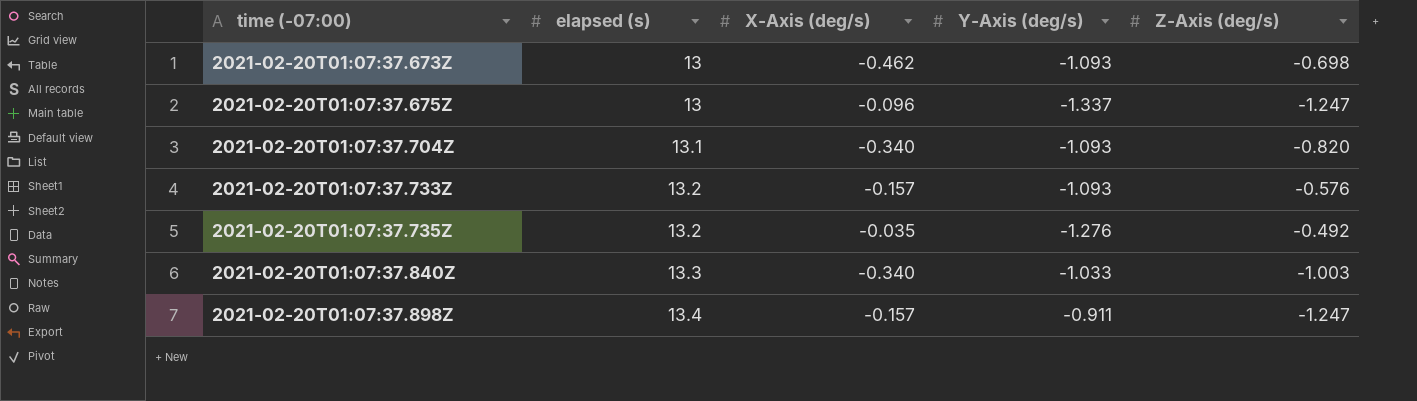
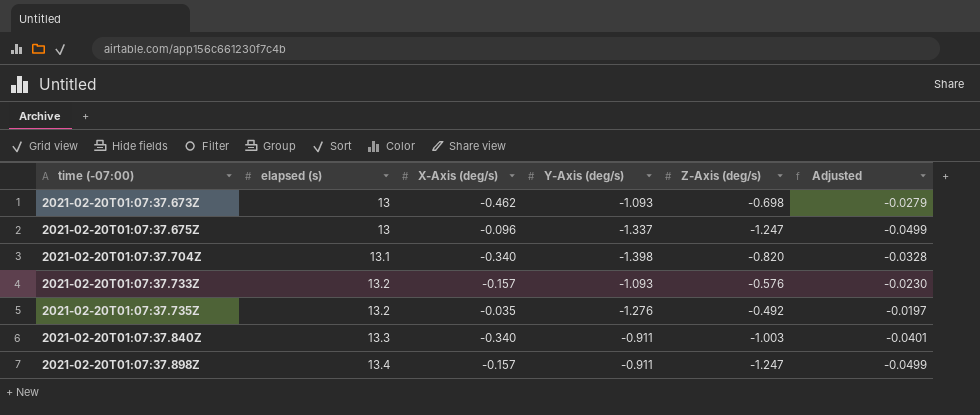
column Adjusted | formula: none -> [Z-Axis (deg/s)] * 0.04
2021-02-20T01:07:37.704Z | Y-Axis (deg/s): -1.093 -> -1.398
2021-02-20T01:07:37.840Z | Y-Axis (deg/s): -1.033 -> -0.911

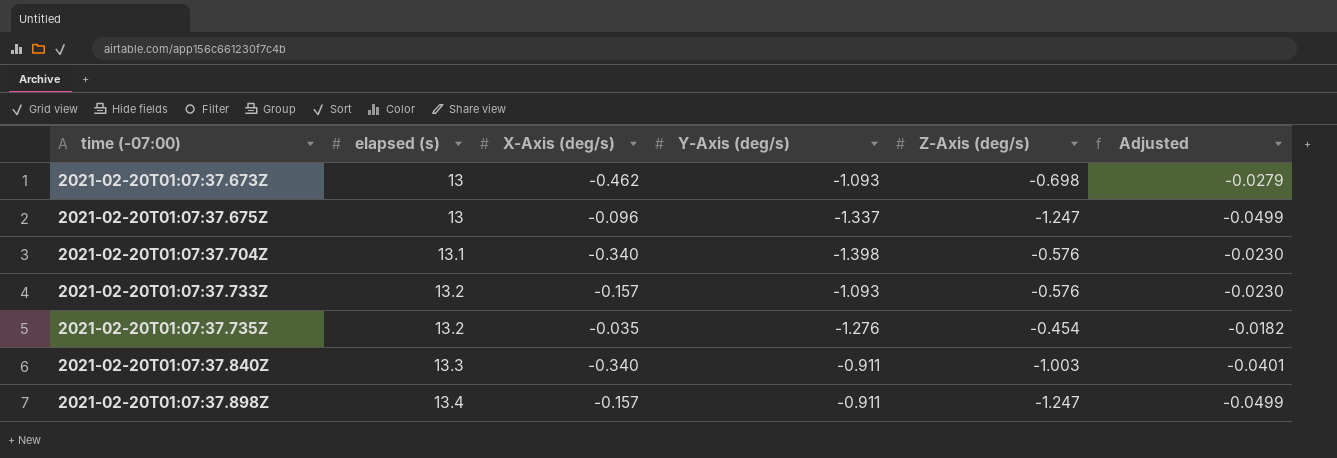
2021-02-20T01:07:37.704Z | Z-Axis (deg/s): -0.820 -> -0.576
2021-02-20T01:07:37.704Z | Adjusted: -0.0328 -> -0.0230
2021-02-20T01:07:37.735Z | Z-Axis (deg/s): -0.492 -> -0.454
2021-02-20T01:07:37.735Z | Adjusted: -0.0197 -> -0.0182

